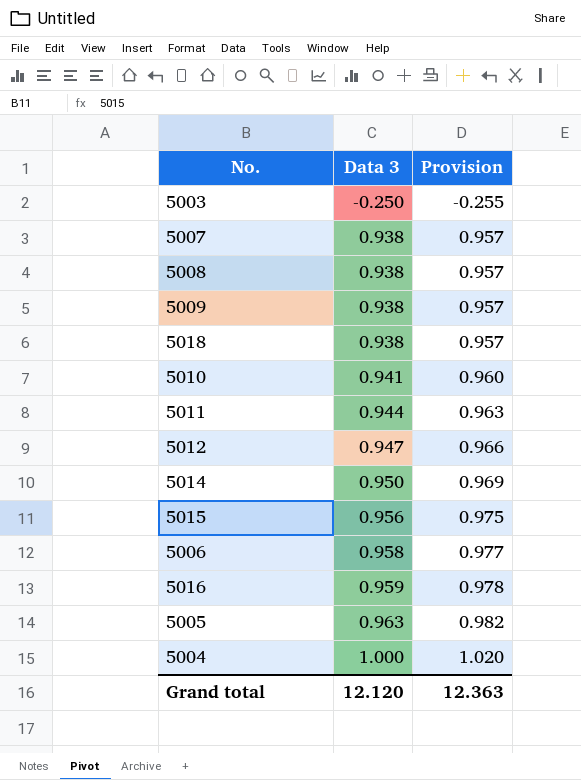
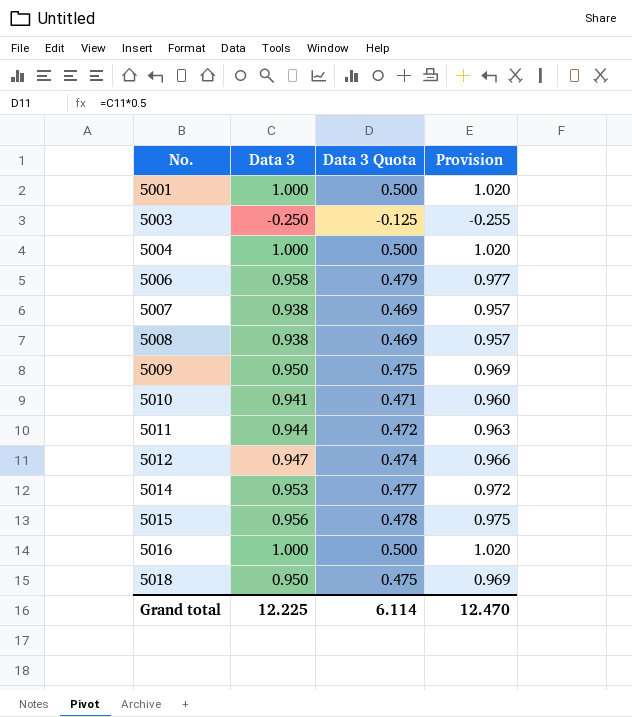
row order: Data 3 ascending -> No. ascending
column Data 3 Quota | formula: none -> [Data 3] * 0.5
row 5005: 0.963 | 0.982 -> none
row 5001: none -> 1.000 | 0.500 | 1.020
5009 | Data 3: 0.938 -> 0.950
5009 | Provision: 0.957 -> 0.969
5014 | Data 3: 0.950 -> 0.953
5014 | Provision: 0.969 -> 0.972
5016 | Data 3: 0.959 -> 1.000
5016 | Provision: 0.978 -> 1.020
5018 | Data 3: 0.938 -> 0.950
5018 | Provision: 0.957 -> 0.969
Grand total | Data 3: 12.120 -> 12.225
Grand total | Provision: 12.363 -> 12.470

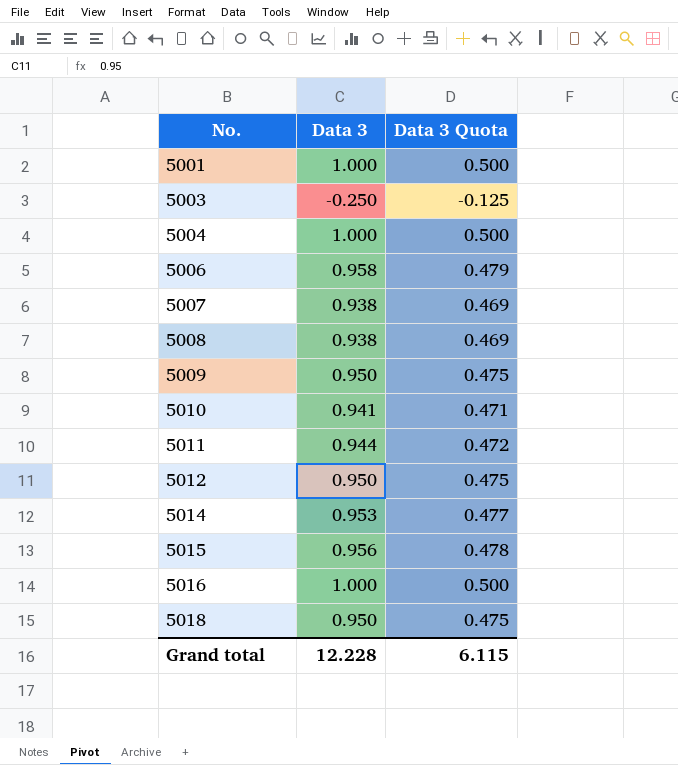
column Provision | formula: [Data 3] * 1.02 -> none
5012 | Data 3: 0.947 -> 0.950
5012 | Data 3 Quota: 0.474 -> 0.475
Grand total | Data 3: 12.225 -> 12.228
Grand total | Data 3 Quota: 6.114 -> 6.115

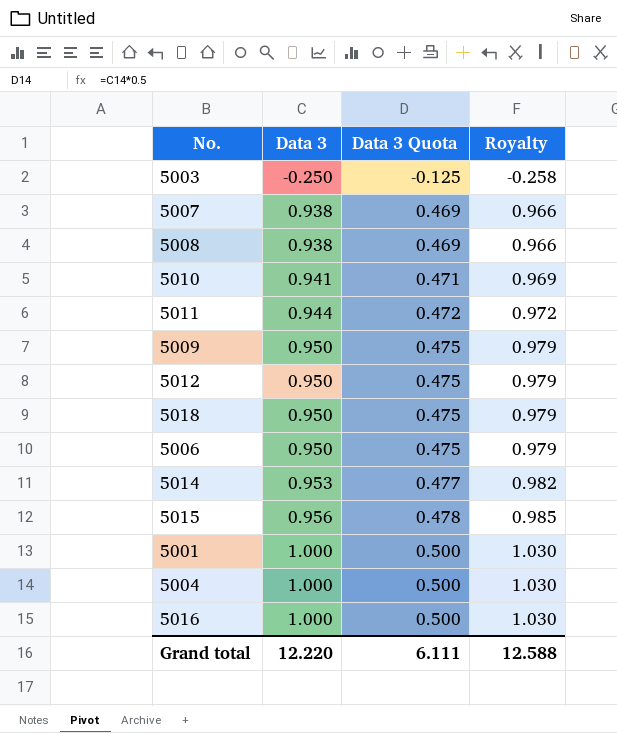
row order: No. ascending -> Data 3 ascending
column Royalty | formula: none -> [Data 3] * 1.03
5006 | Data 3: 0.958 -> 0.950
5006 | Data 3 Quota: 0.479 -> 0.475
Grand total | Data 3: 12.228 -> 12.220
Grand total | Data 3 Quota: 6.115 -> 6.111

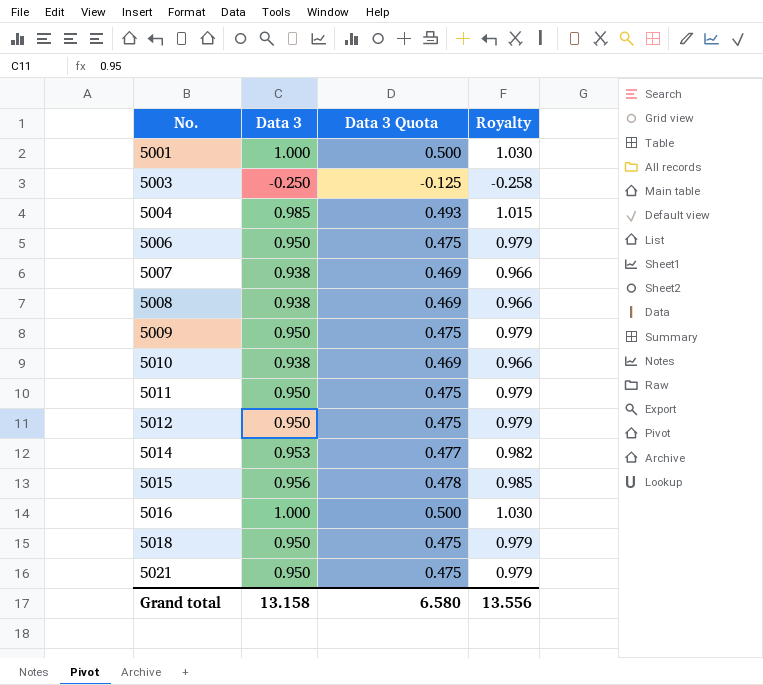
row order: Data 3 ascending -> No. ascending
5004 | Data 3: 1.000 -> 0.985
5004 | Data 3 Quota: 0.500 -> 0.493
5004 | Royalty: 1.030 -> 1.015
5010 | Data 3: 0.941 -> 0.938
5010 | Data 3 Quota: 0.471 -> 0.469
5010 | Royalty: 0.969 -> 0.966
5011 | Data 3: 0.944 -> 0.950
5011 | Data 3 Quota: 0.472 -> 0.475
5011 | Royalty: 0.972 -> 0.979
row 5021: none -> 0.950 | 0.475 | 0.979
Grand total | Data 3: 12.220 -> 13.158
Grand total | Data 3 Quota: 6.111 -> 6.580
Grand total | Royalty: 12.588 -> 13.556

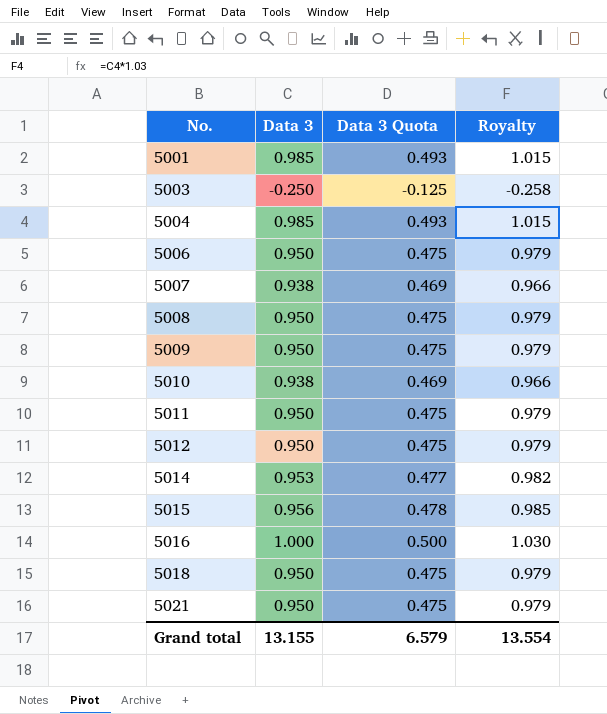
5001 | Data 3: 1.000 -> 0.985
5001 | Data 3 Quota: 0.500 -> 0.493
5001 | Royalty: 1.030 -> 1.015
5008 | Data 3: 0.938 -> 0.950
5008 | Data 3 Quota: 0.469 -> 0.475
5008 | Royalty: 0.966 -> 0.979
Grand total | Data 3: 13.158 -> 13.155
Grand total | Data 3 Quota: 6.580 -> 6.579
Grand total | Royalty: 13.556 -> 13.554

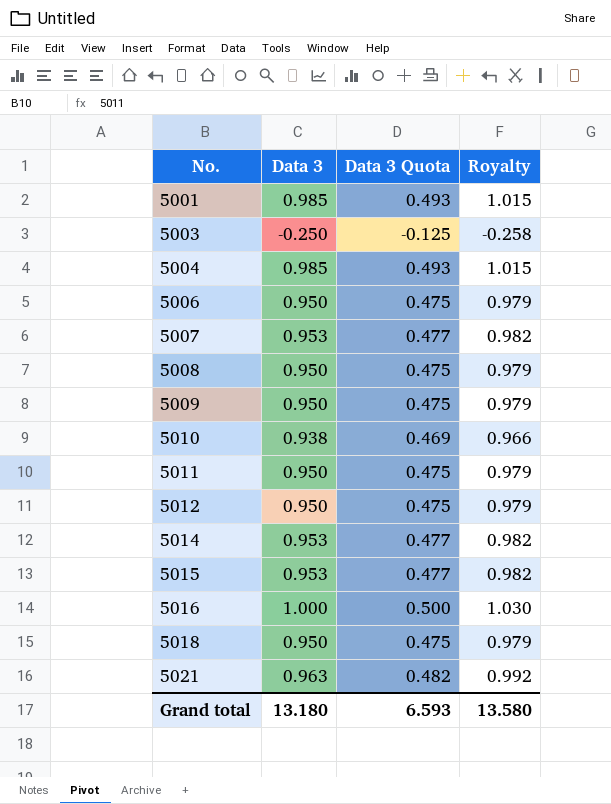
5007 | Data 3: 0.938 -> 0.953
5007 | Data 3 Quota: 0.469 -> 0.477
5007 | Royalty: 0.966 -> 0.982
5015 | Data 3: 0.956 -> 0.953
5015 | Data 3 Quota: 0.478 -> 0.477
5015 | Royalty: 0.985 -> 0.982
5021 | Data 3: 0.950 -> 0.963
5021 | Data 3 Quota: 0.475 -> 0.482
5021 | Royalty: 0.979 -> 0.992
Grand total | Data 3: 13.155 -> 13.180
Grand total | Data 3 Quota: 6.579 -> 6.593
Grand total | Royalty: 13.554 -> 13.580

